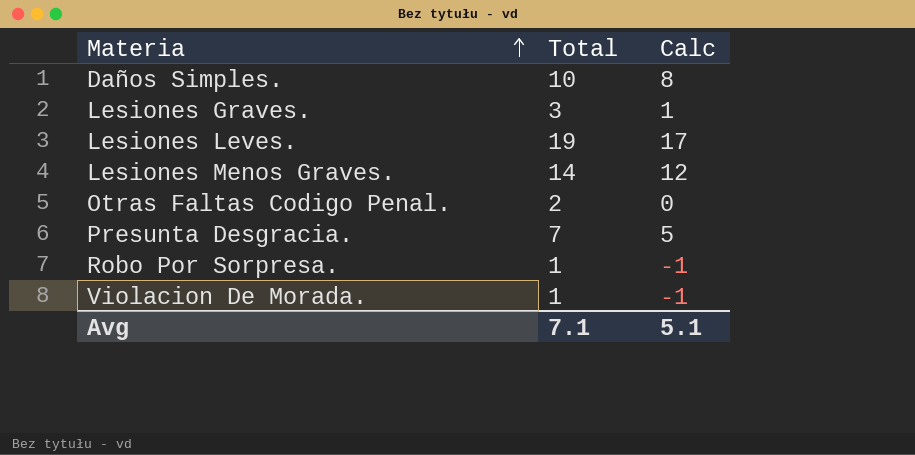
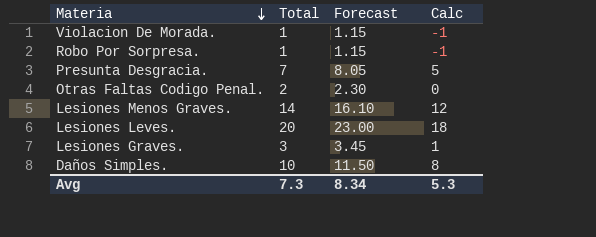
row order: Materia ascending -> Materia descending
column Forecast | formula: none -> [Total] * 1.15
Lesiones Leves. | Total: 19 -> 20
Lesiones Leves. | Calc: 17 -> 18
Avg | Total: 7.1 -> 7.3
Avg | Calc: 5.1 -> 5.3

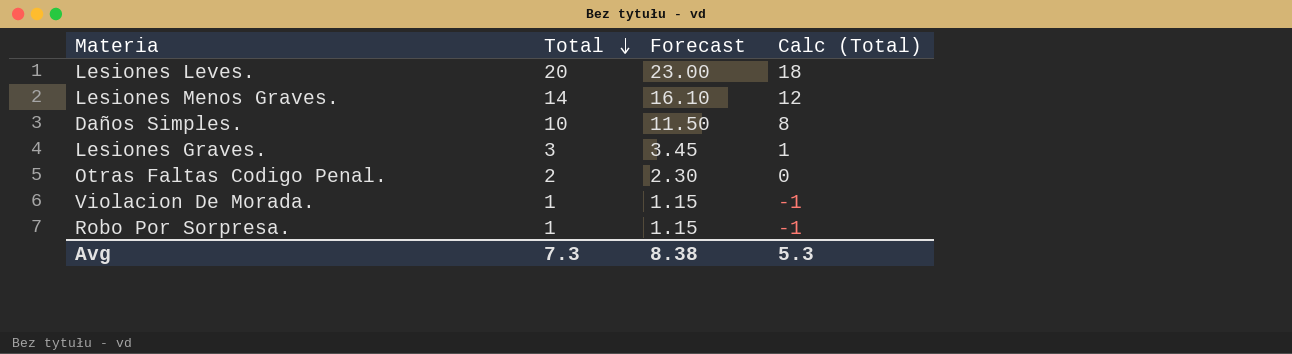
row order: Materia descending -> Total descending
column name: Calc -> Calc (Total)
row Presunta Desgracia.: 7 | 8.05 | 5 -> none
Avg | Forecast: 8.34 -> 8.38

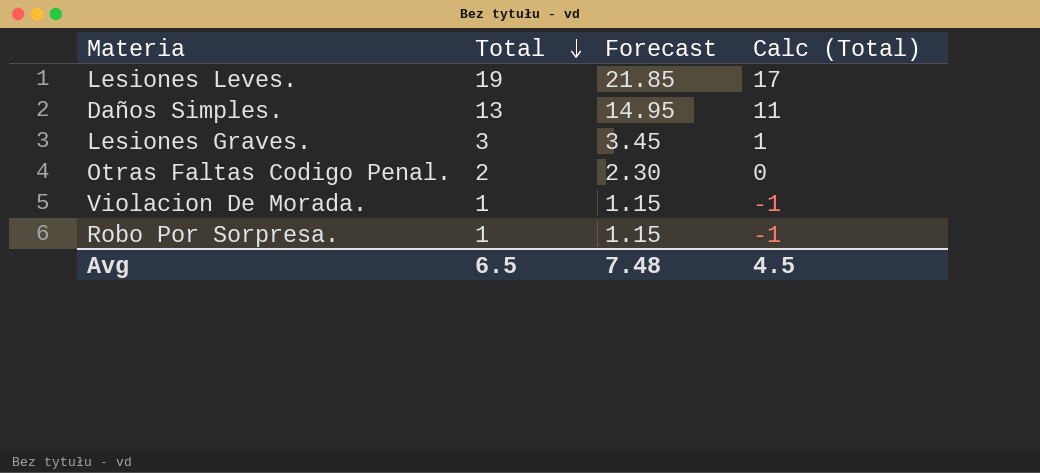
row Lesiones Menos Graves.: 14 | 16.10 | 12 -> none
Lesiones Leves. | Total: 20 -> 19
Lesiones Leves. | Forecast: 23.00 -> 21.85
Lesiones Leves. | Calc (Total): 18 -> 17
Daños Simples. | Total: 10 -> 13
Daños Simples. | Forecast: 11.50 -> 14.95
Daños Simples. | Calc (Total): 8 -> 11
Avg | Total: 7.3 -> 6.5
Avg | Forecast: 8.38 -> 7.48
Avg | Calc (Total): 5.3 -> 4.5

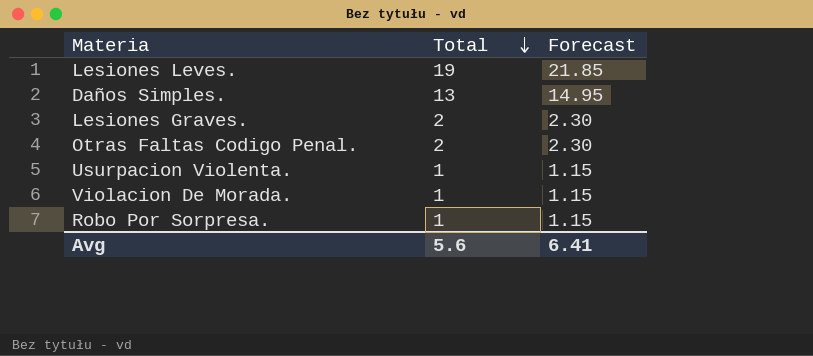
column Calc (Total) | formula: [Total] - 2 -> none
Lesiones Graves. | Total: 3 -> 2
Lesiones Graves. | Forecast: 3.45 -> 2.30
row Usurpacion Violenta.: none -> 1 | 1.15
Avg | Total: 6.5 -> 5.6
Avg | Forecast: 7.48 -> 6.41

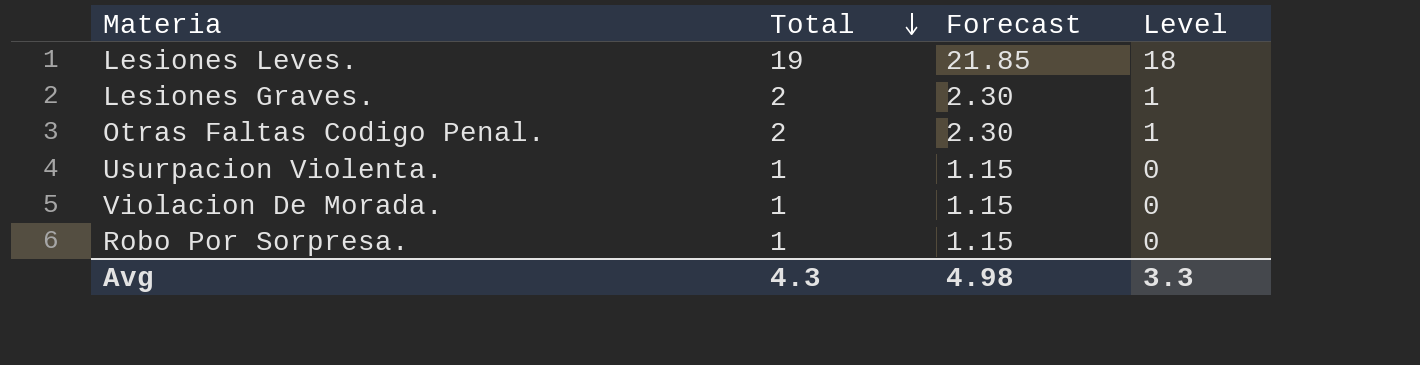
column Level | formula: none -> [Total] - 1
row Daños Simples.: 13 | 14.95 -> none
Avg | Total: 5.6 -> 4.3
Avg | Forecast: 6.41 -> 4.98

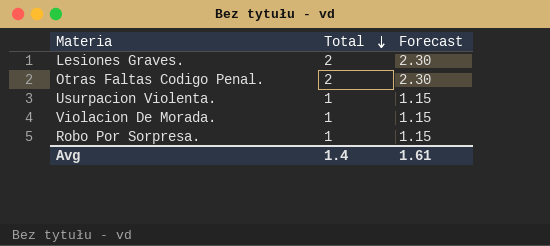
column Level | formula: [Total] - 1 -> none
row Lesiones Leves.: 19 | 21.85 | 18 -> none
Avg | Total: 4.3 -> 1.4
Avg | Forecast: 4.98 -> 1.61

